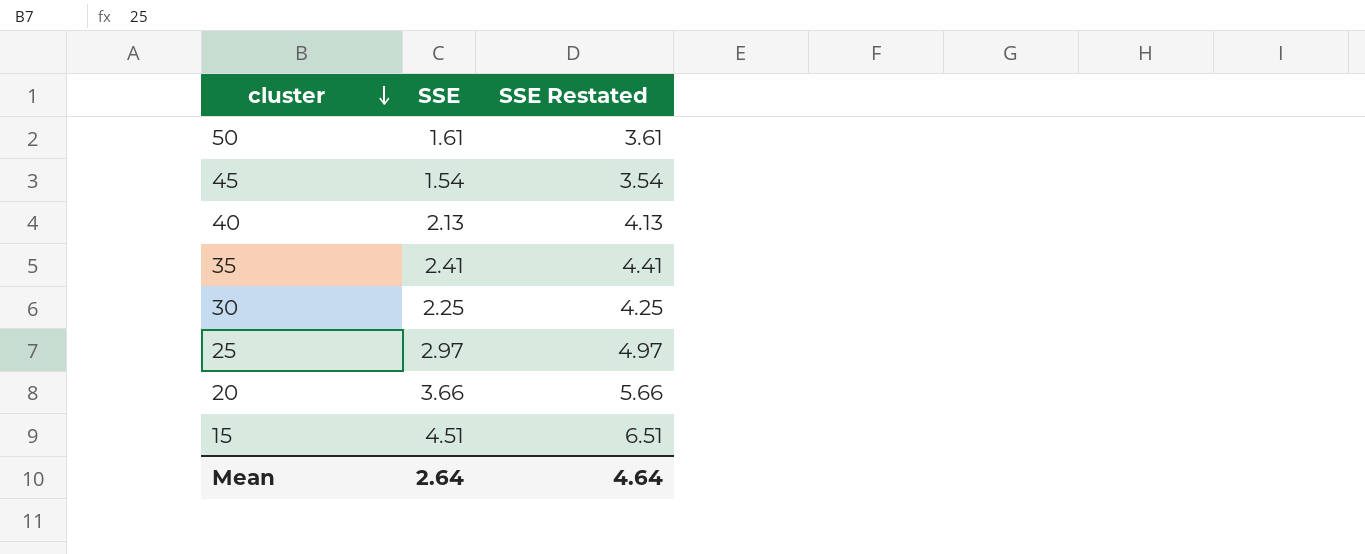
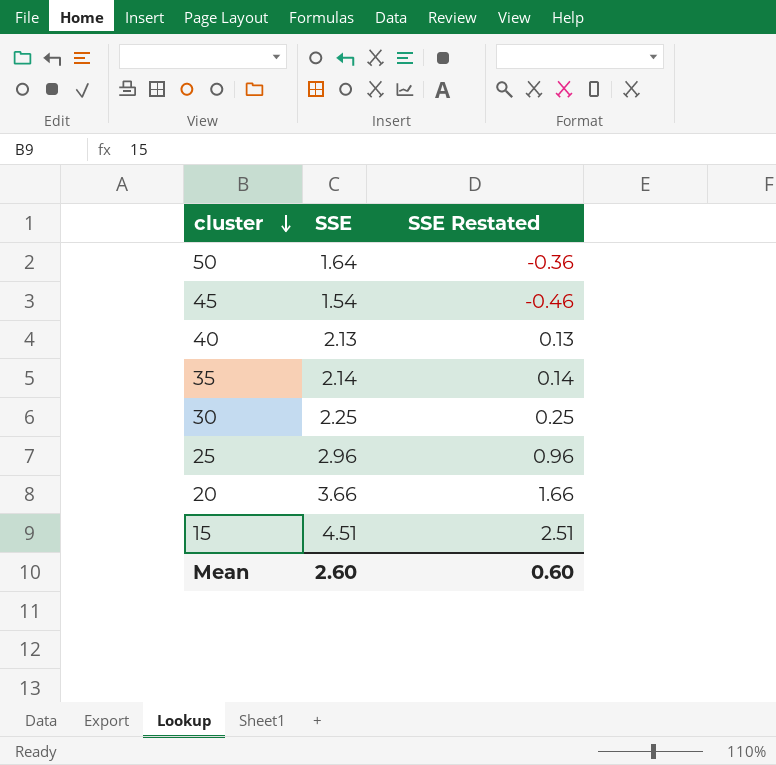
column SSE Restated | formula: [SSE] + 2 -> [SSE] - 2
50 | SSE: 1.61 -> 1.64
35 | SSE: 2.41 -> 2.14
25 | SSE: 2.97 -> 2.96
Mean | SSE: 2.64 -> 2.60
Mean | SSE Restated: 4.64 -> 0.60

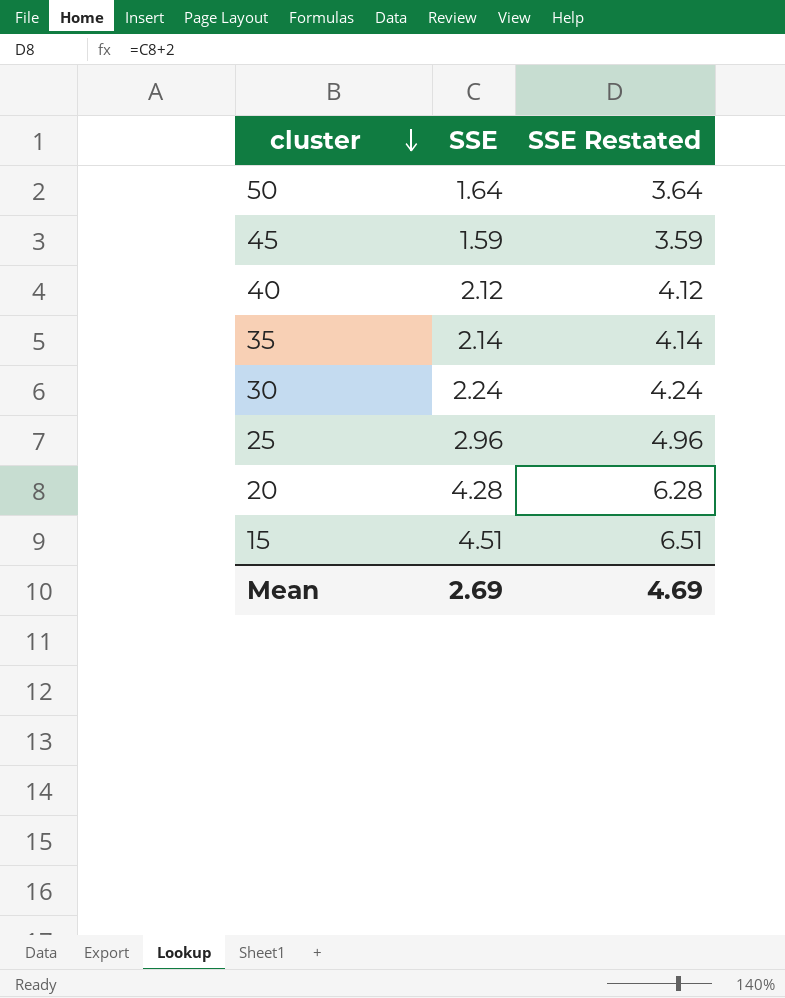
column SSE Restated | formula: [SSE] - 2 -> [SSE] + 2
45 | SSE: 1.54 -> 1.59
40 | SSE: 2.13 -> 2.12
30 | SSE: 2.25 -> 2.24
20 | SSE: 3.66 -> 4.28
Mean | SSE: 2.60 -> 2.69
Mean | SSE Restated: 0.60 -> 4.69

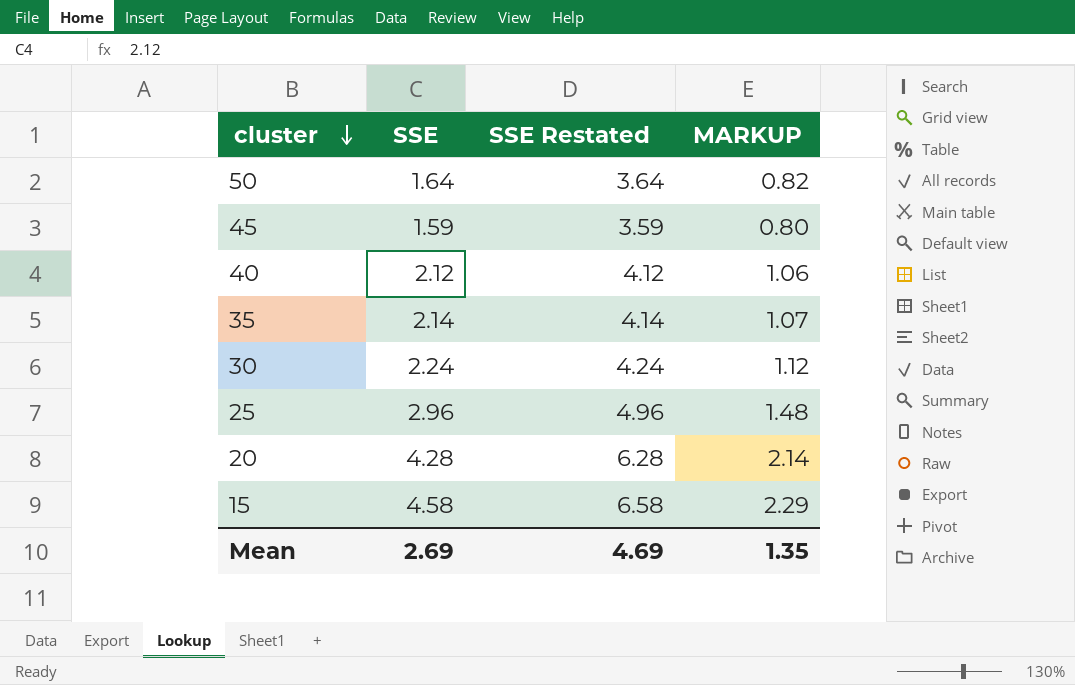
column MARKUP | formula: none -> [SSE] * 0.5
15 | SSE: 4.51 -> 4.58
15 | SSE Restated: 6.51 -> 6.58

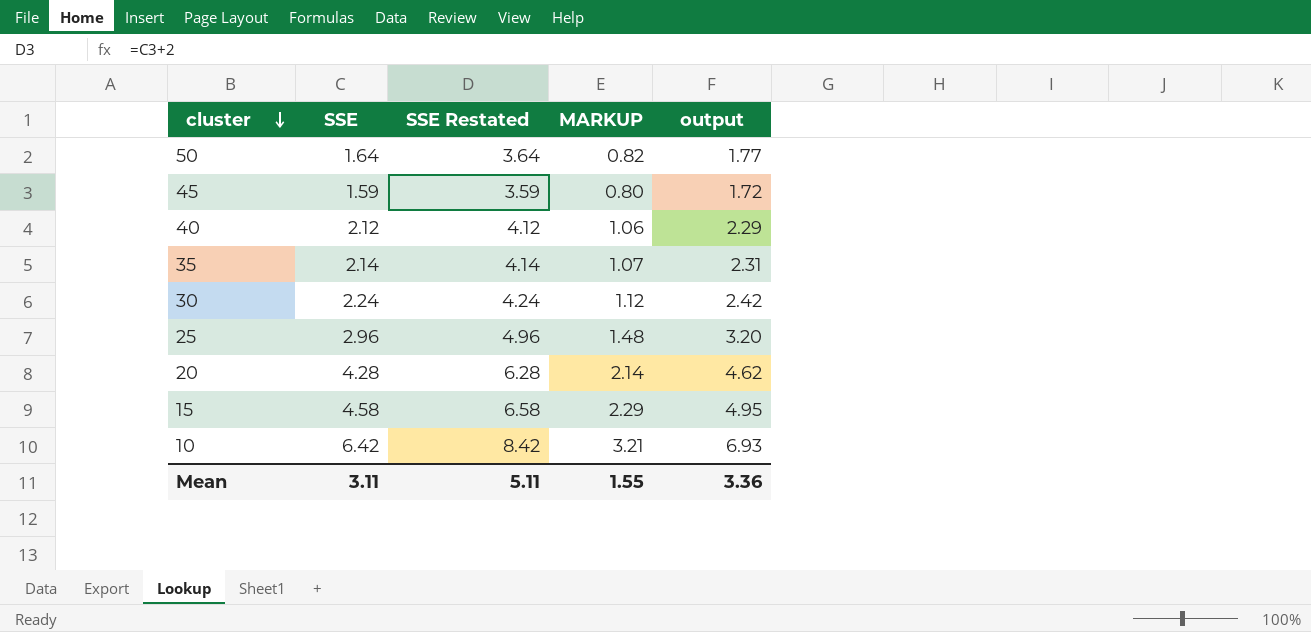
column output | formula: none -> [SSE] * 1.08
row 10: none -> 6.42 | 8.42 | 3.21 | 6.93
Mean | SSE: 2.69 -> 3.11
Mean | SSE Restated: 4.69 -> 5.11
Mean | MARKUP: 1.35 -> 1.55

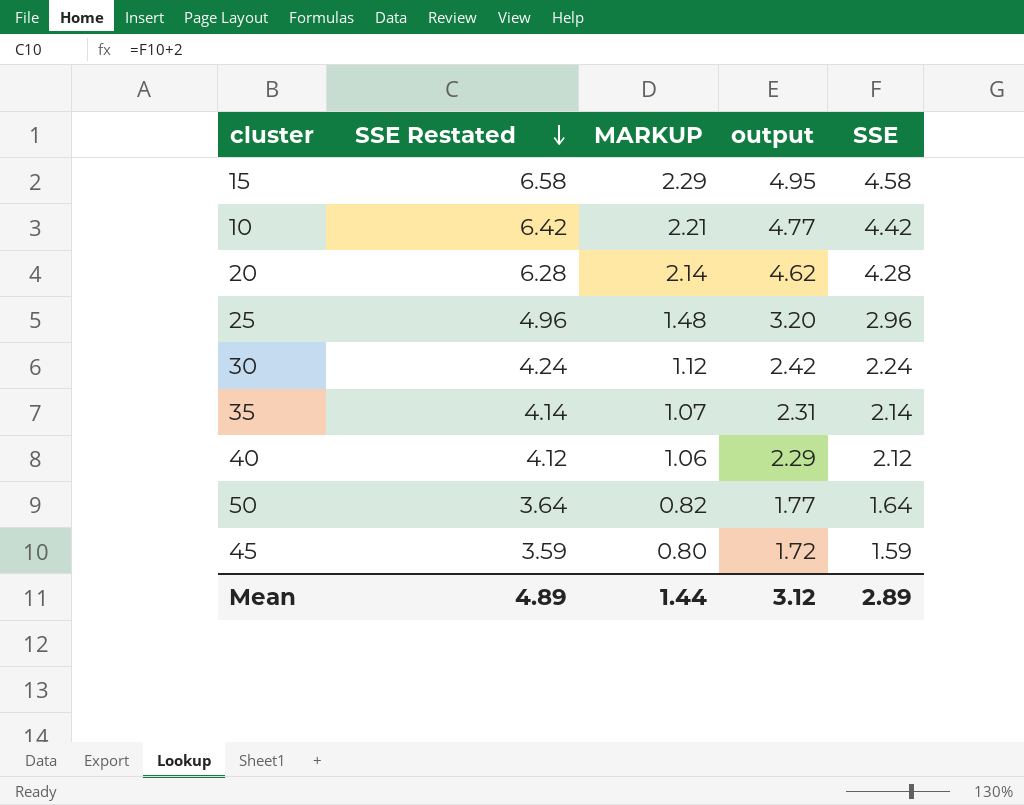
row order: cluster descending -> SSE Restated descending
column SSE | position: 2 -> 5
10 | SSE Restated: 8.42 -> 6.42
10 | MARKUP: 3.21 -> 2.21
10 | output: 6.93 -> 4.77
10 | SSE: 6.42 -> 4.42
Mean | SSE Restated: 5.11 -> 4.89
Mean | MARKUP: 1.55 -> 1.44
Mean | output: 3.36 -> 3.12
Mean | SSE: 3.11 -> 2.89

